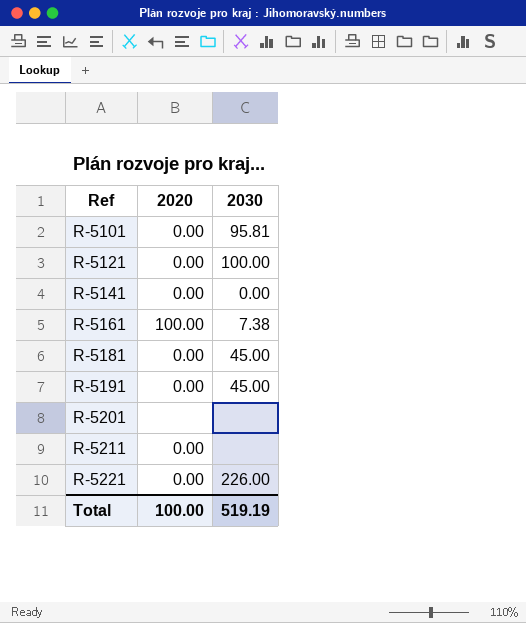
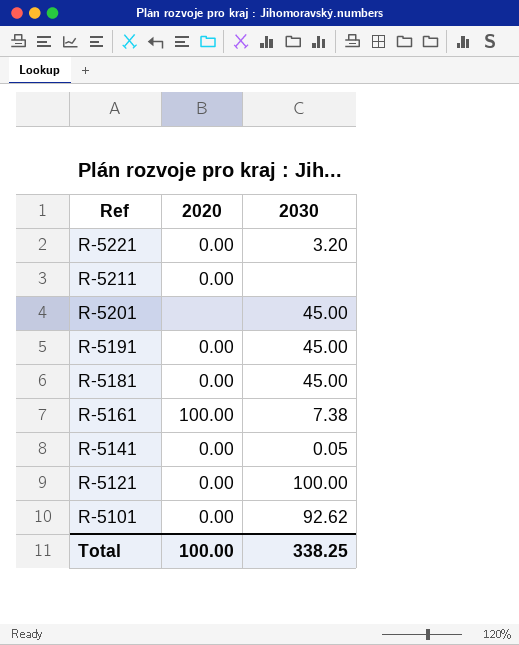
row order: Ref ascending -> Ref descending
R-5221 | 2030: 226.00 -> 3.20
R-5201 | 2030: none -> 45.00
R-5141 | 2030: 0.00 -> 0.05
R-5101 | 2030: 95.81 -> 92.62
Total | 2030: 519.19 -> 338.25

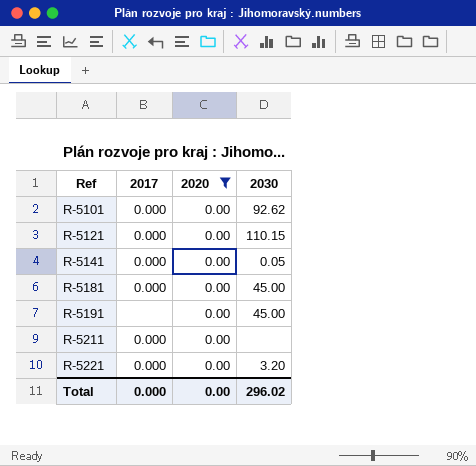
filter: none -> 2020 = 0.00
row order: Ref descending -> Ref ascending
column 2017 | position: none -> 2
R-5121 | 2030: 100.00 -> 110.15
Total | 2020: 100.00 -> 0.00
Total | 2030: 338.25 -> 296.02

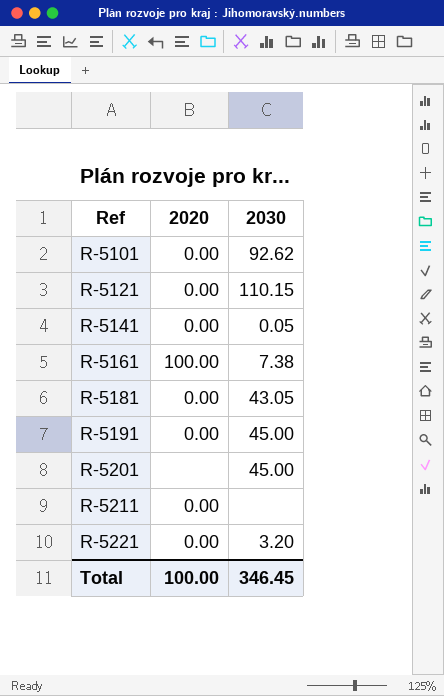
filter: 2020 = 0.00 -> none
column 2017 | position: 2 -> none
R-5181 | 2030: 45.00 -> 43.05
Total | 2020: 0.00 -> 100.00
Total | 2030: 296.02 -> 346.45

